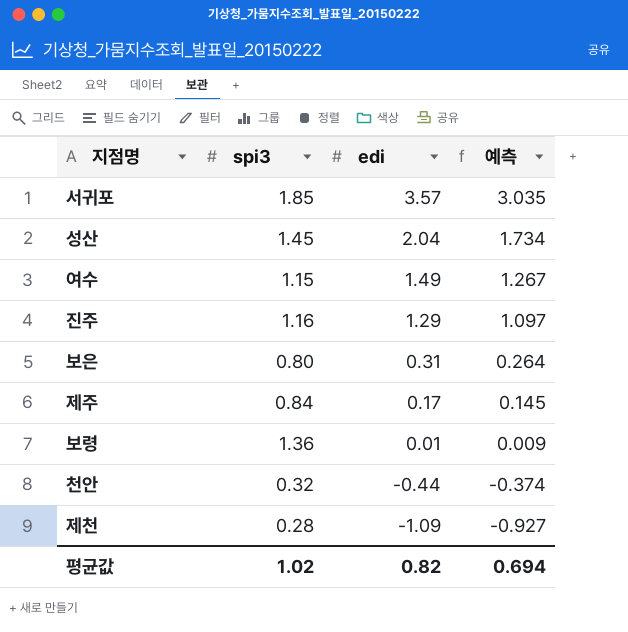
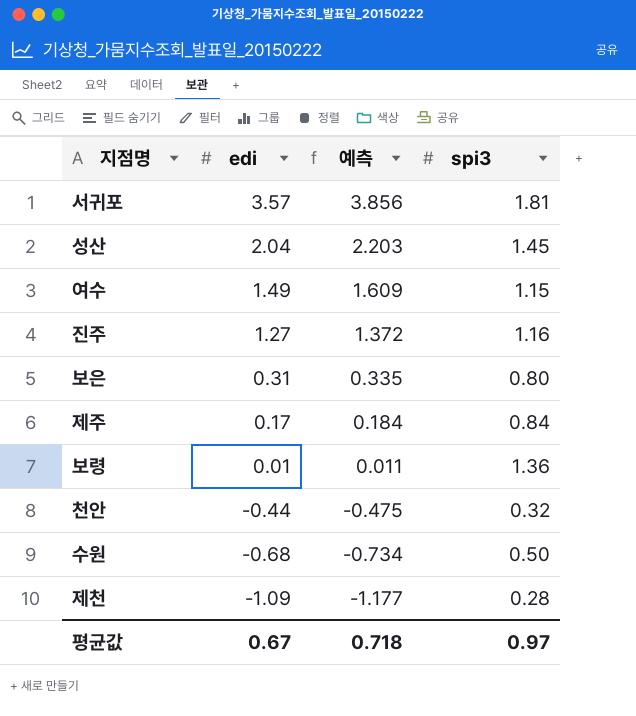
column 예측 | formula: [edi] * 0.85 -> [edi] * 1.08
column spi3 | position: 2 -> 4
서귀포 | spi3: 1.85 -> 1.81
진주 | edi: 1.29 -> 1.27
row 수원: none -> -0.68 | -0.734 | 0.50
평균값 | edi: 0.82 -> 0.67
평균값 | 예측: 0.694 -> 0.718
평균값 | spi3: 1.02 -> 0.97

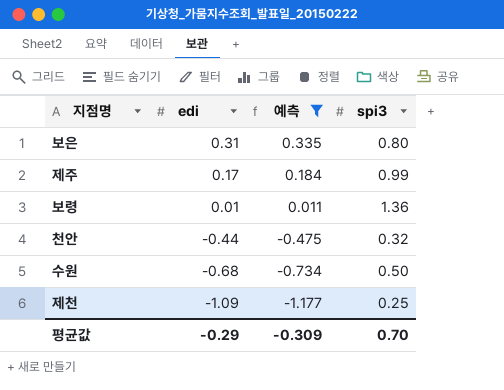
filter: none -> 예측 <= 0.335
제주 | spi3: 0.84 -> 0.99
제천 | spi3: 0.28 -> 0.25
평균값 | edi: 0.67 -> -0.29
평균값 | 예측: 0.718 -> -0.309
평균값 | spi3: 0.97 -> 0.70

